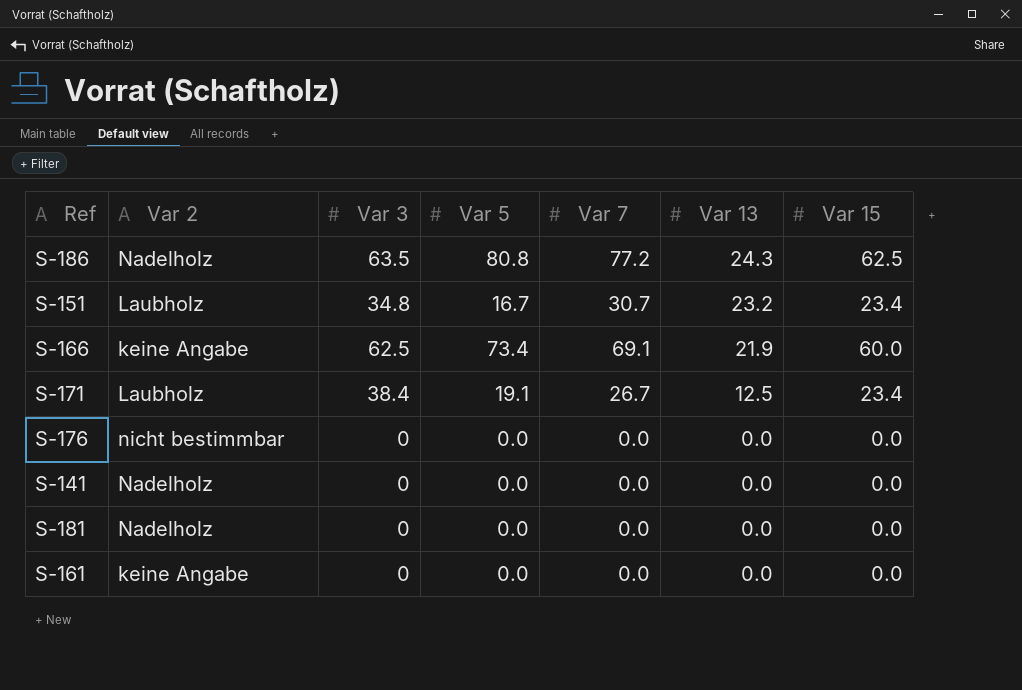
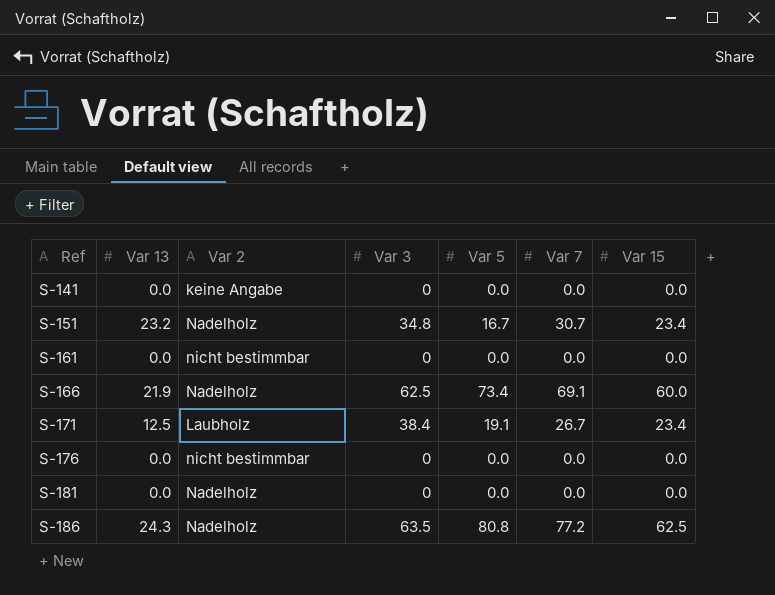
row order: Var 13 descending -> Ref ascending
column Var 13 | position: 6 -> 2
S-141 | Var 2: Nadelholz -> keine Angabe
S-151 | Var 2: Laubholz -> Nadelholz
S-161 | Var 2: keine Angabe -> nicht bestimmbar
S-166 | Var 2: keine Angabe -> Nadelholz

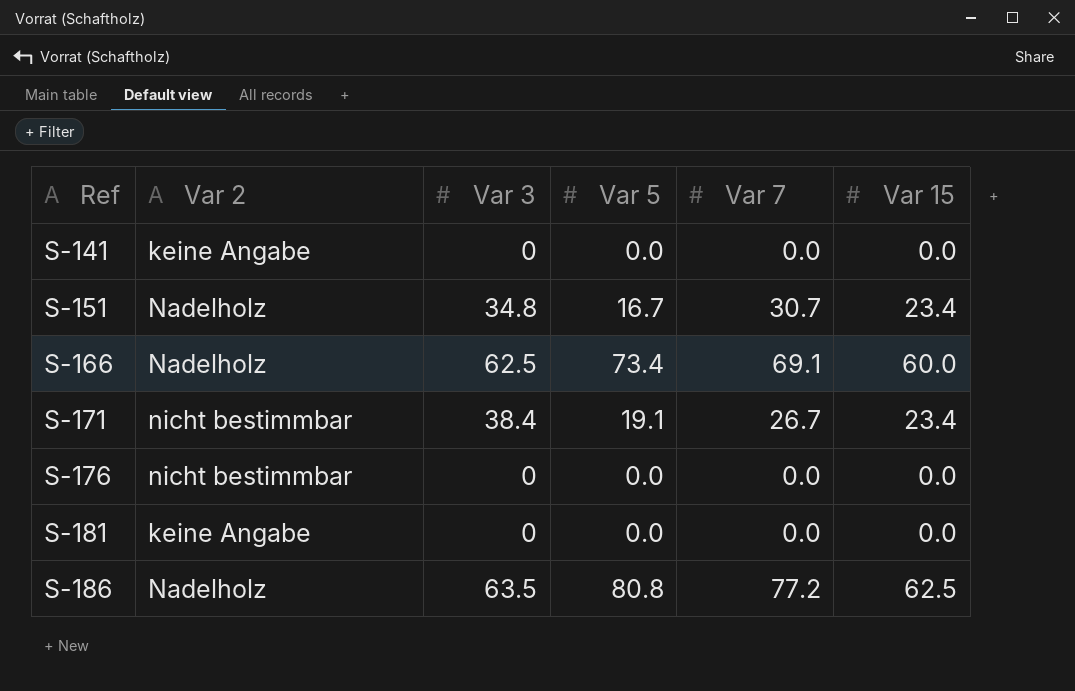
column Var 13 | position: 2 -> none
row S-161: 0.0 | nicht bestimmbar | 0 | 0.0 | 0.0 | 0.0 -> none
S-171 | Var 2: Laubholz -> nicht bestimmbar
S-181 | Var 2: Nadelholz -> keine Angabe

